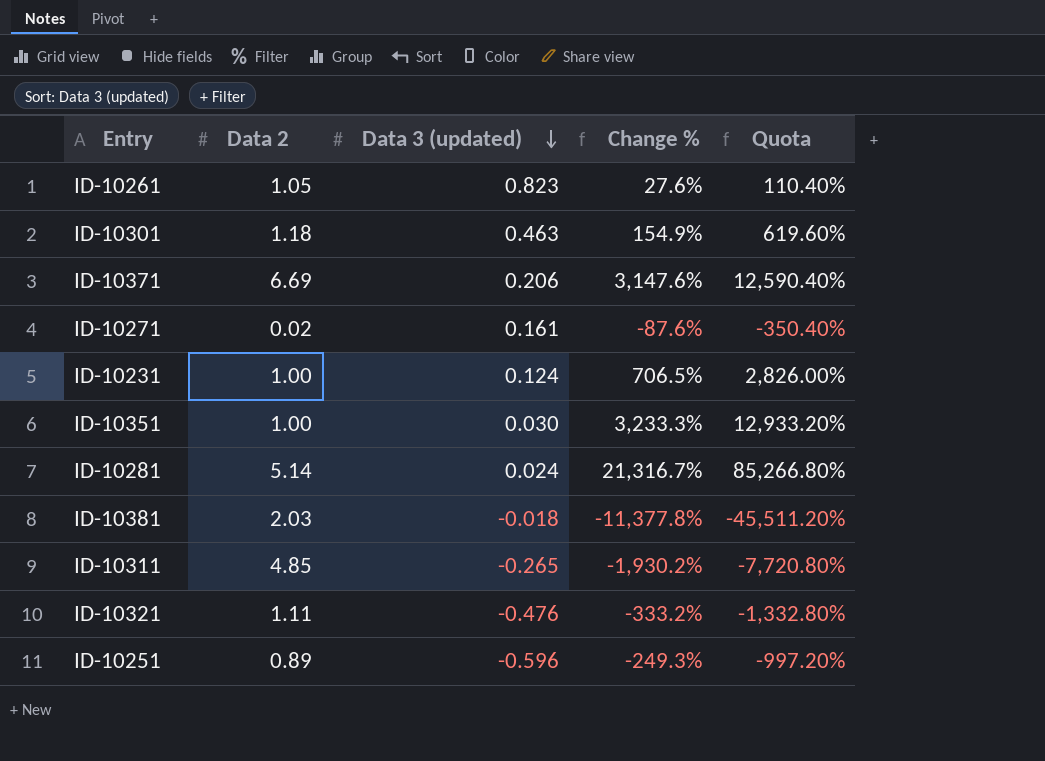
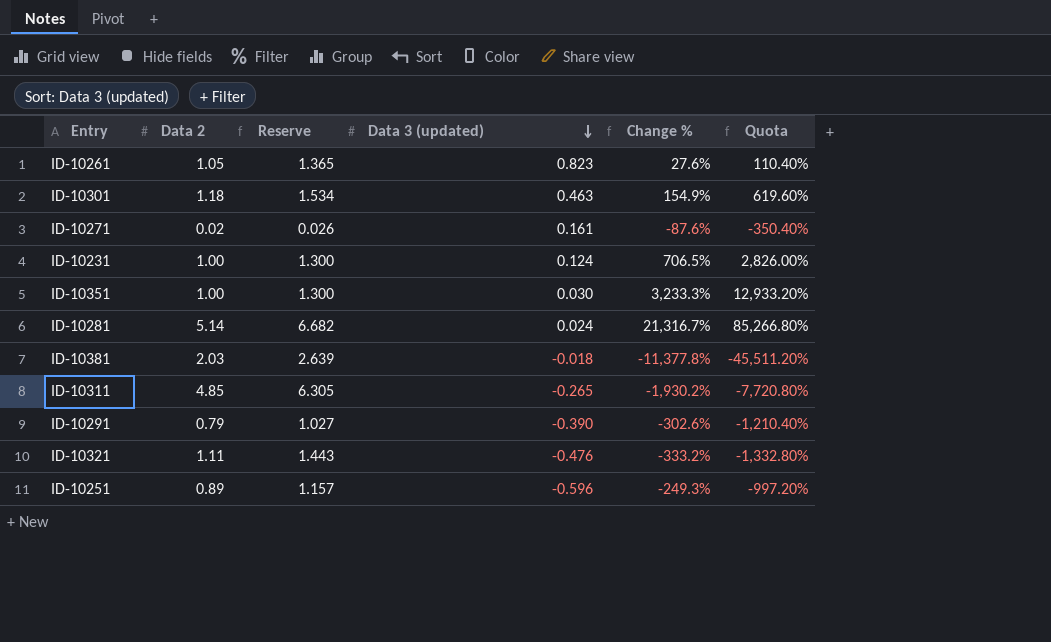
column Reserve | formula: none -> [Data 2] * 1.3
row ID-10371: 6.69 | 0.206 | 3,147.6% | 12,590.40% -> none
row ID-10291: none -> 0.79 | 1.027 | -0.390 | -302.6% | -1,210.40%

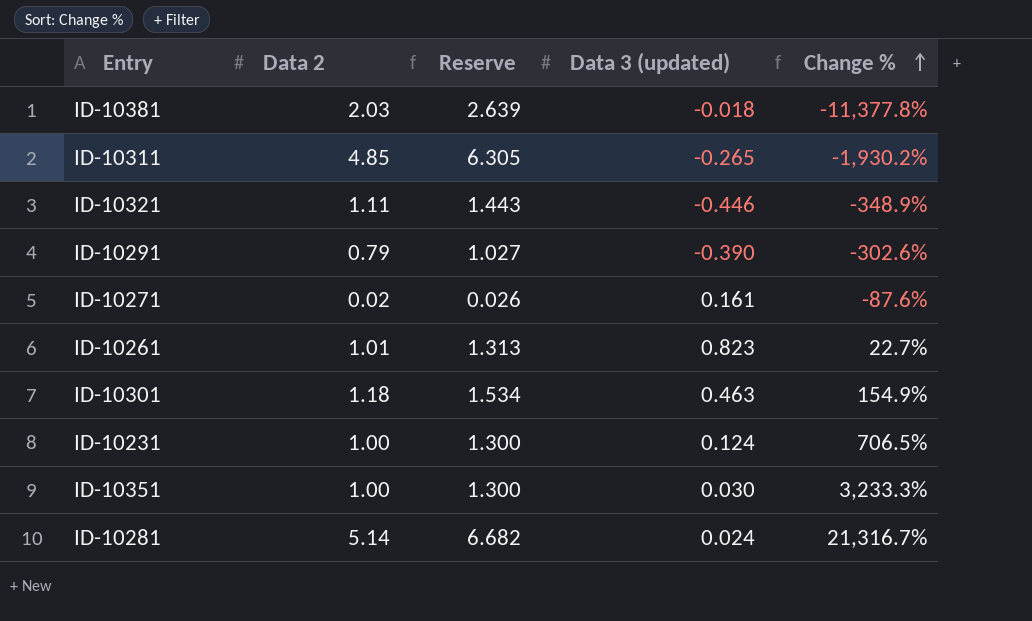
row order: Data 3 (updated) descending -> Change % ascending
column Quota | formula: [Change %] * 4 -> none
row ID-10251: 0.89 | 1.157 | -0.596 | -249.3% | -997.20% -> none
ID-10321 | Data 3 (updated): -0.476 -> -0.446
ID-10321 | Change %: -333.2% -> -348.9%
ID-10261 | Data 2: 1.05 -> 1.01
ID-10261 | Reserve: 1.365 -> 1.313
ID-10261 | Change %: 27.6% -> 22.7%

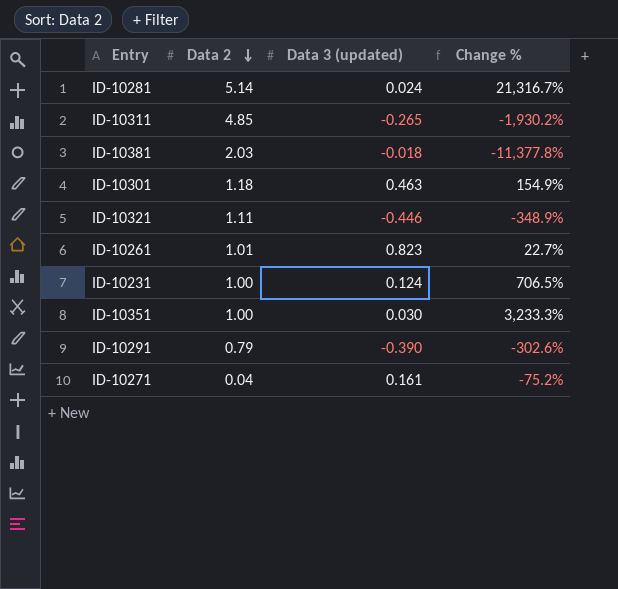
row order: Change % ascending -> Data 2 descending
column Reserve | formula: [Data 2] * 1.3 -> none
ID-10271 | Data 2: 0.02 -> 0.04
ID-10271 | Change %: -87.6% -> -75.2%

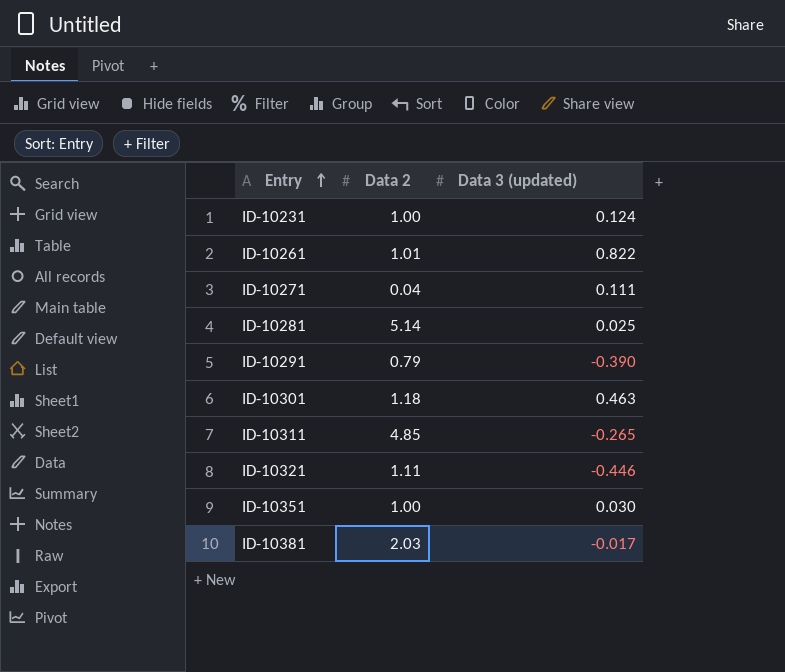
row order: Data 2 descending -> Entry ascending
column Change % | formula: ([Data 2] - [Data 3 (updated)]) / [Data 3 (updated)] -> none
ID-10261 | Data 3 (updated): 0.823 -> 0.822
ID-10271 | Data 3 (updated): 0.161 -> 0.111
ID-10281 | Data 3 (updated): 0.024 -> 0.025
ID-10381 | Data 3 (updated): -0.018 -> -0.017

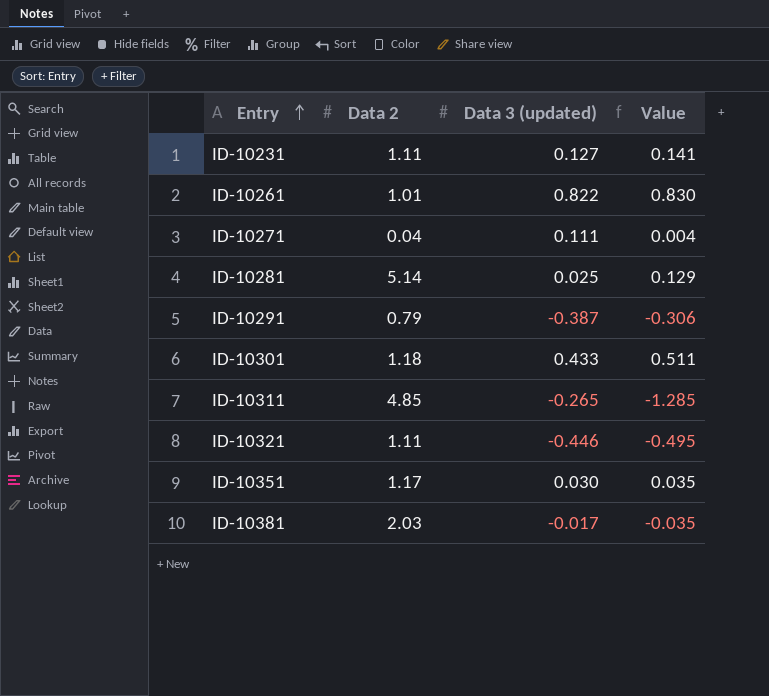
column Value | formula: none -> [Data 2] * [Data 3 (updated)]
ID-10231 | Data 2: 1.00 -> 1.11
ID-10231 | Data 3 (updated): 0.124 -> 0.127
ID-10291 | Data 3 (updated): -0.390 -> -0.387
ID-10301 | Data 3 (updated): 0.463 -> 0.433
ID-10351 | Data 2: 1.00 -> 1.17

